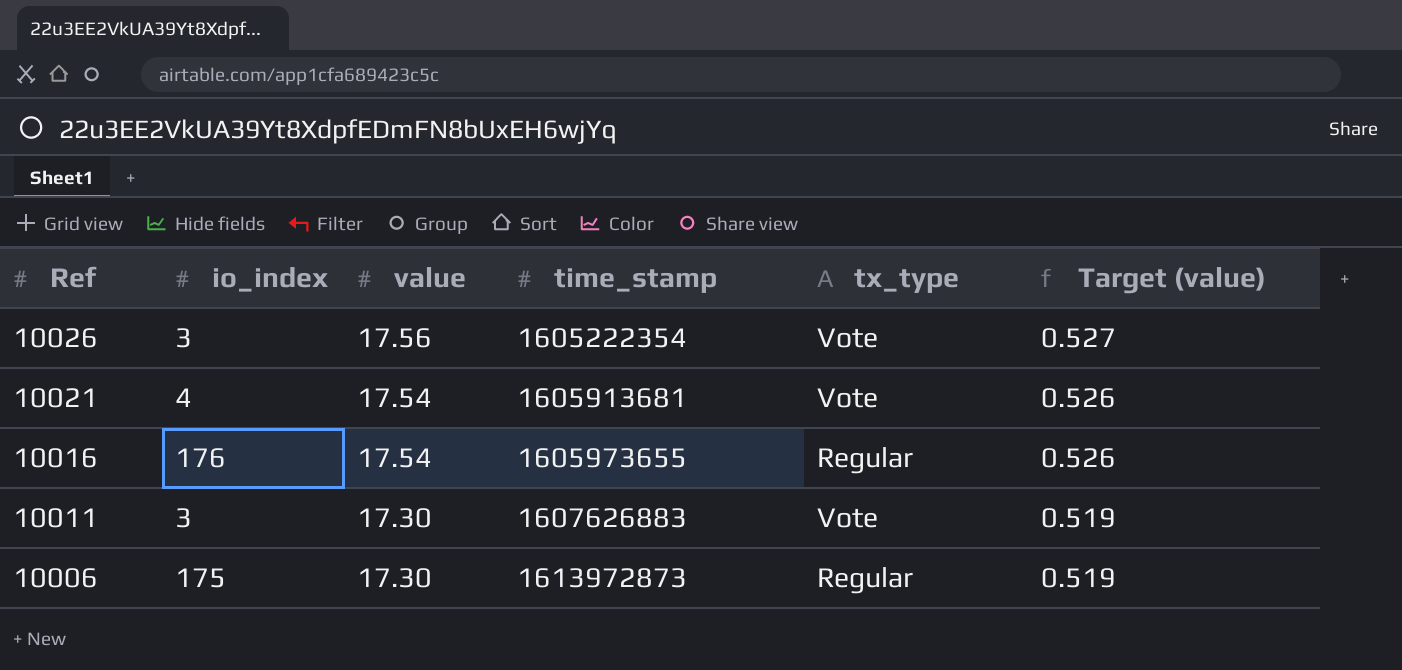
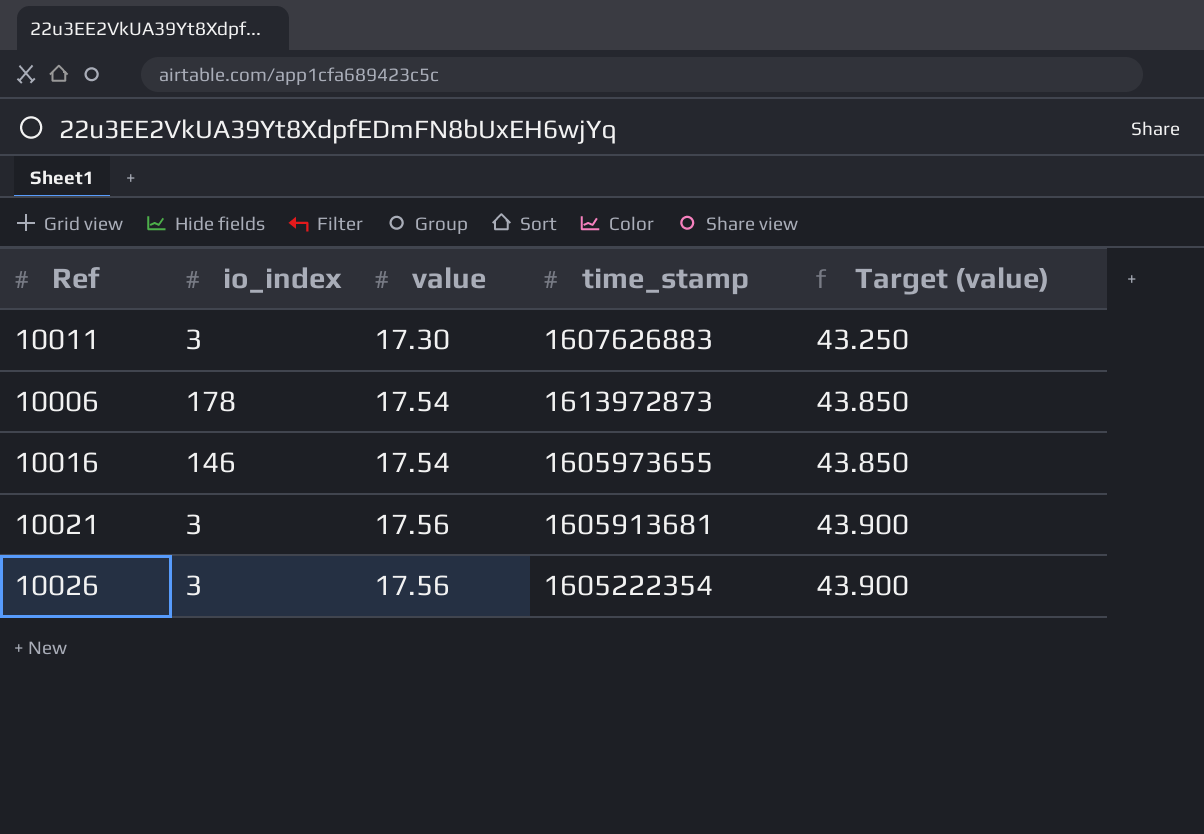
row order: Ref descending -> value ascending
column tx_type | position: 5 -> none
column Target (value) | formula: [value] * 0.03 -> [value] * 2.5
10006 | io_index: 175 -> 178
10006 | value: 17.30 -> 17.54
10016 | io_index: 176 -> 146
10021 | io_index: 4 -> 3
10021 | value: 17.54 -> 17.56

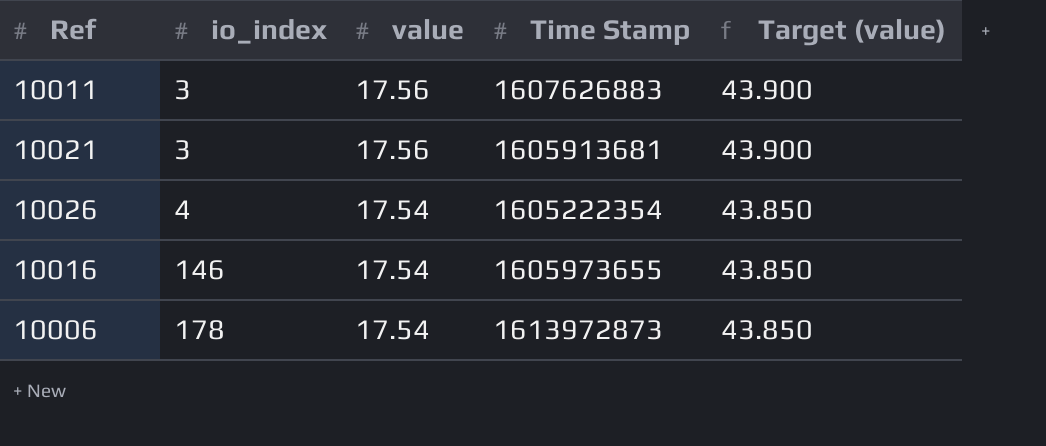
row order: value ascending -> io_index ascending
column name: time_stamp -> Time Stamp
10011 | value: 17.30 -> 17.56
10011 | Target (value): 43.250 -> 43.900
10026 | io_index: 3 -> 4
10026 | value: 17.56 -> 17.54
10026 | Target (value): 43.900 -> 43.850

